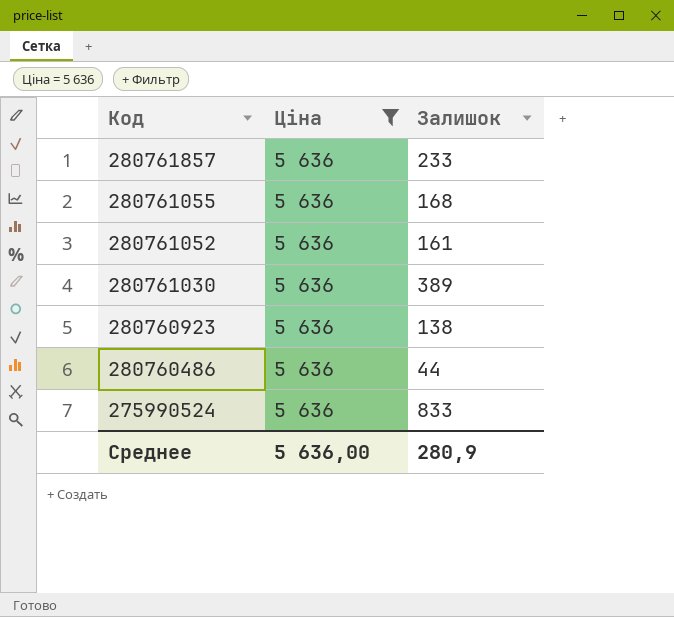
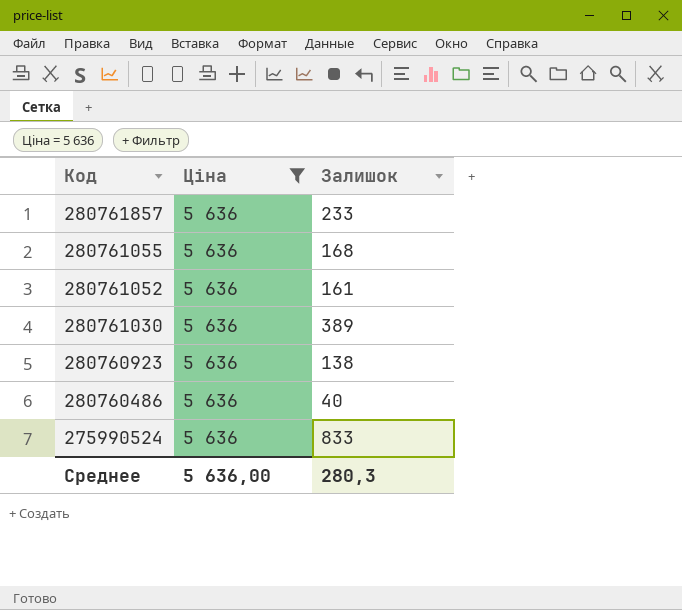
280760486 | Залишок: 44 -> 40
Среднее | Залишок: 280,9 -> 280,3

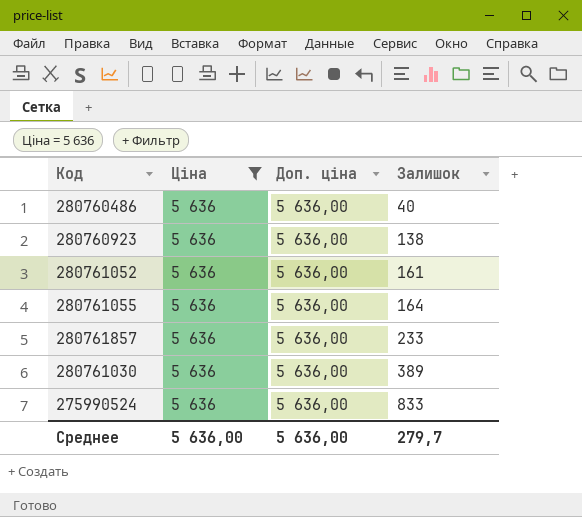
row order: Код descending -> Залишок ascending
column Доп. ціна | position: none -> 3
280761055 | Залишок: 168 -> 164
Среднее | Залишок: 280,3 -> 279,7

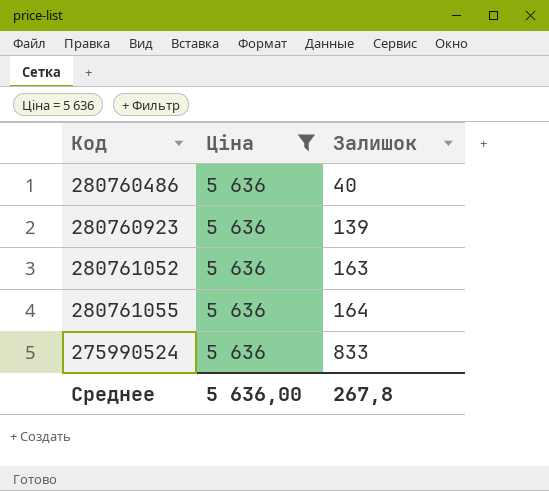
column Доп. ціна | position: 3 -> none
row 280761857: 5 636 | 5 636,00 | 233 -> none
row 280761030: 5 636 | 5 636,00 | 389 -> none
280760923 | Залишок: 138 -> 139
280761052 | Залишок: 161 -> 163
Среднее | Залишок: 279,7 -> 267,8

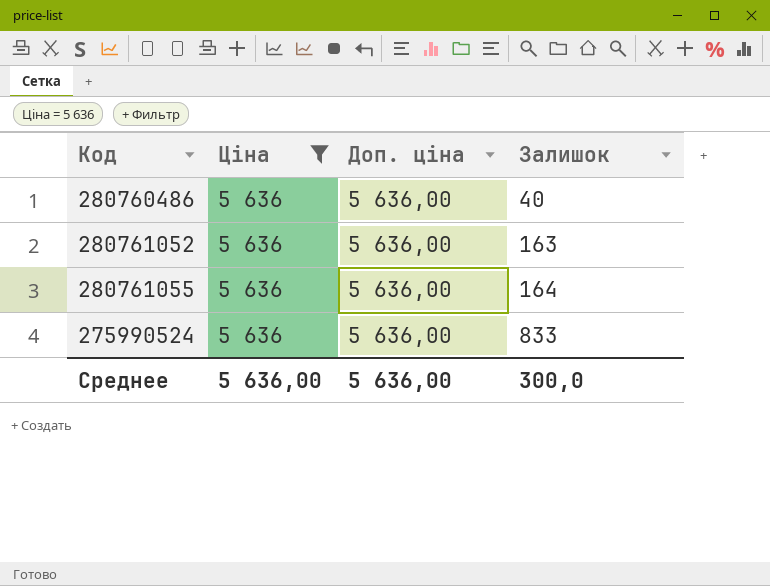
column Доп. ціна | position: none -> 3
row 280760923: 5 636 | 139 -> none
Среднее | Залишок: 267,8 -> 300,0

